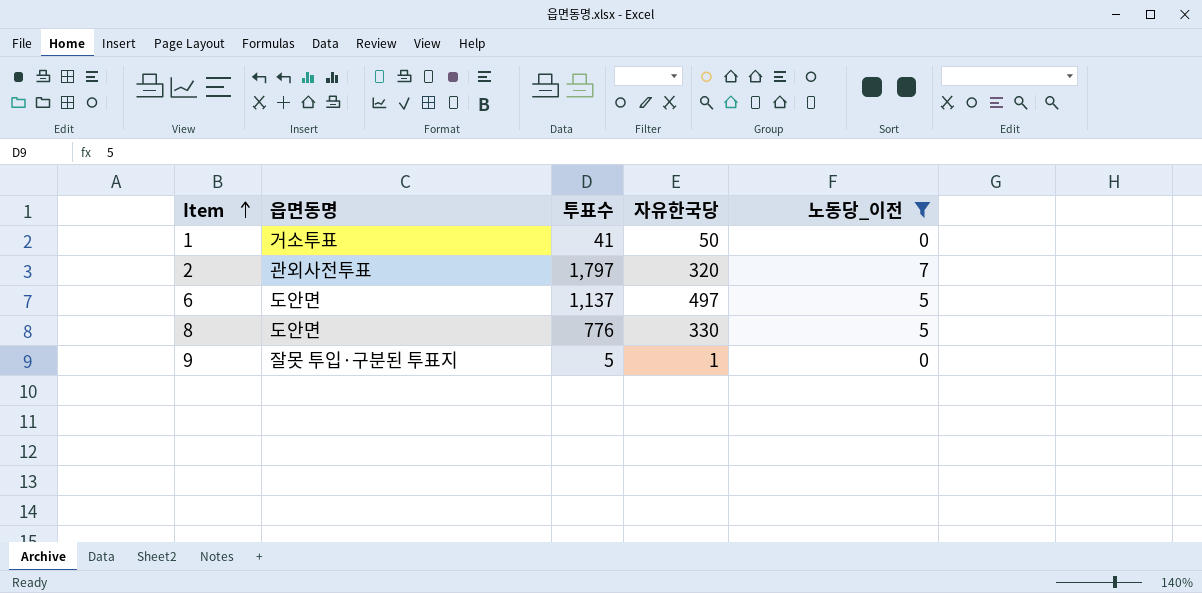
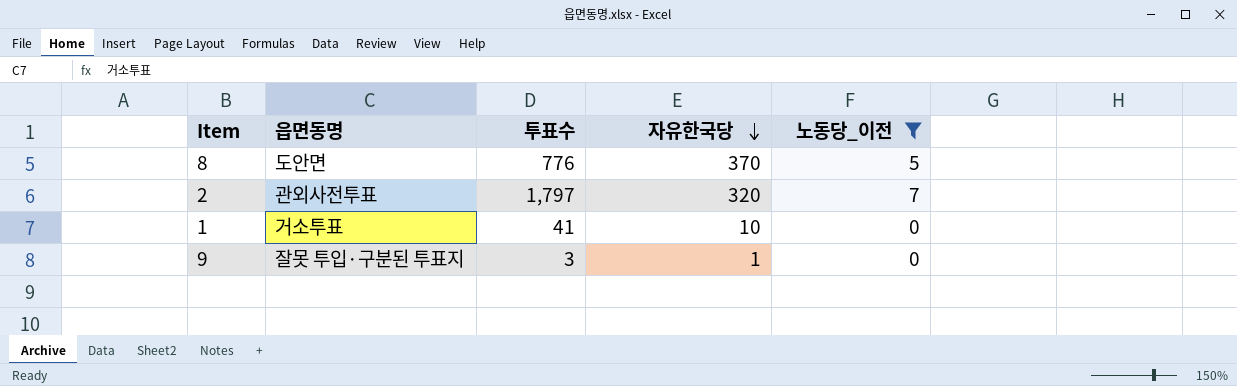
row order: Item ascending -> 자유한국당 descending
row 6: 도안면 | 1,137 | 497 | 5 -> none
8 | 자유한국당: 330 -> 370
1 | 자유한국당: 50 -> 10
9 | 투표수: 5 -> 3

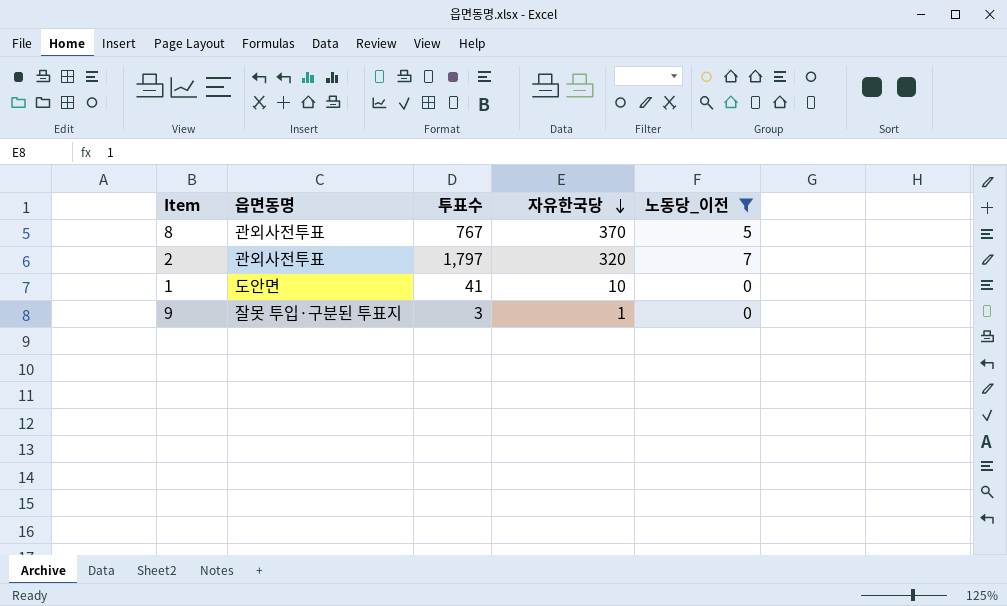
8 | 읍면동명: 도안면 -> 관외사전투표
8 | 투표수: 776 -> 767
1 | 읍면동명: 거소투표 -> 도안면

